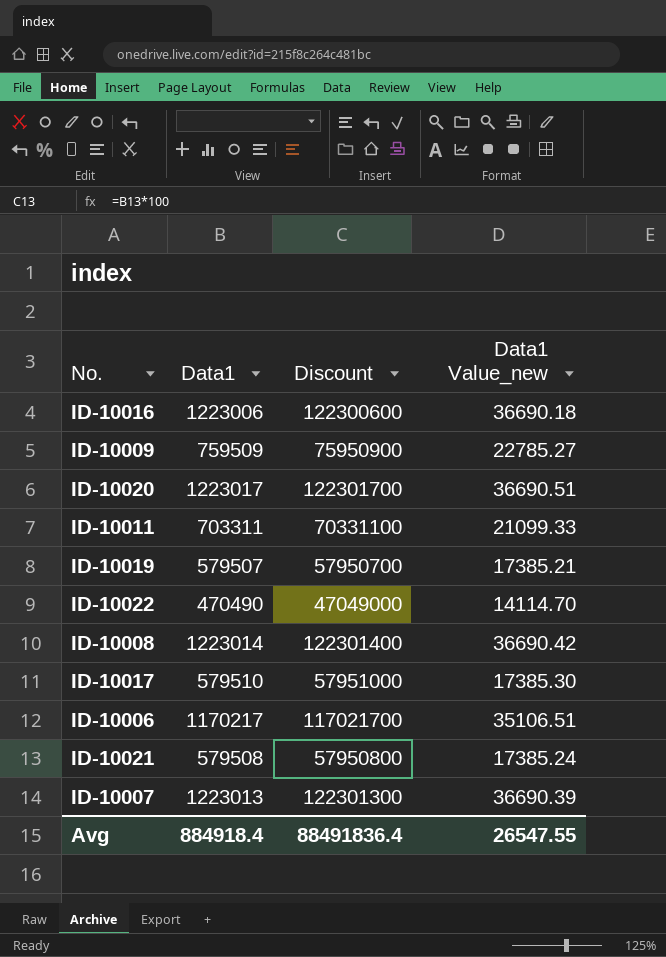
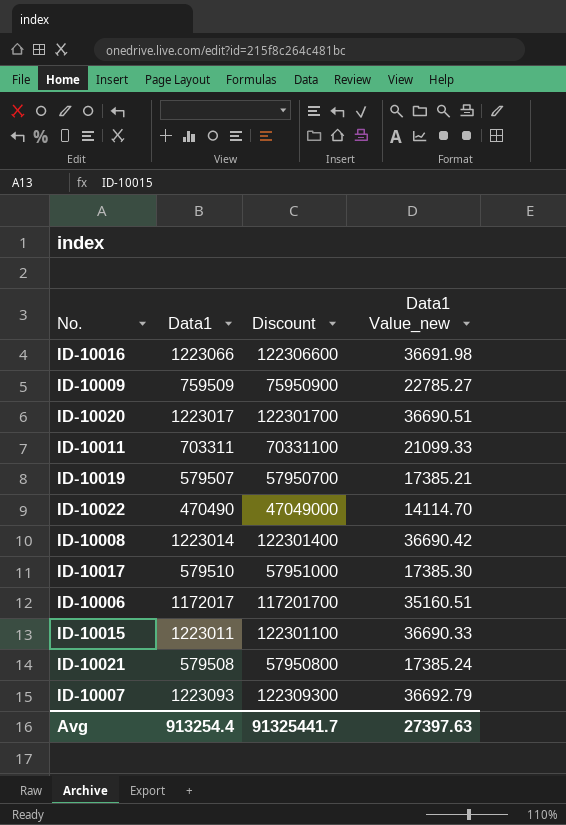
ID-10016 | Data1: 1223006 -> 1223066
ID-10016 | Discount: 122300600 -> 122306600
ID-10016 | Data1 Value_new: 36690.18 -> 36691.98
ID-10006 | Data1: 1170217 -> 1172017
ID-10006 | Discount: 117021700 -> 117201700
ID-10006 | Data1 Value_new: 35106.51 -> 35160.51
row ID-10015: none -> 1223011 | 122301100 | 36690.33
ID-10007 | Data1: 1223013 -> 1223093
ID-10007 | Discount: 122301300 -> 122309300
ID-10007 | Data1 Value_new: 36690.39 -> 36692.79
Avg | Data1: 884918.4 -> 913254.4
Avg | Discount: 88491836.4 -> 91325441.7
Avg | Data1 Value_new: 26547.55 -> 27397.63

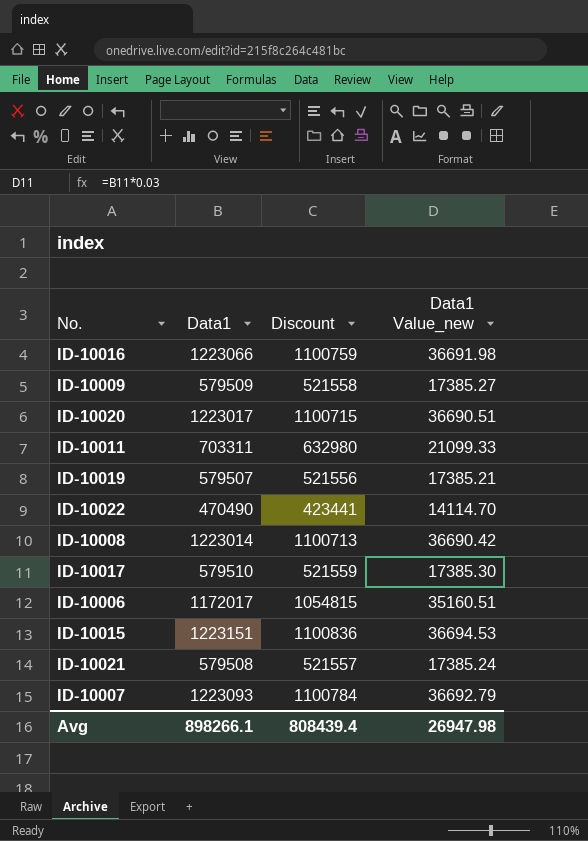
column Discount | formula: [Data1] * 100 -> [Data1] * 0.9
ID-10009 | Data1: 759509 -> 579509
ID-10009 | Data1 Value_new: 22785.27 -> 17385.27
ID-10015 | Data1: 1223011 -> 1223151
ID-10015 | Data1 Value_new: 36690.33 -> 36694.53
Avg | Data1: 913254.4 -> 898266.1
Avg | Discount: 91325441.7 -> 808439.4
Avg | Data1 Value_new: 27397.63 -> 26947.98

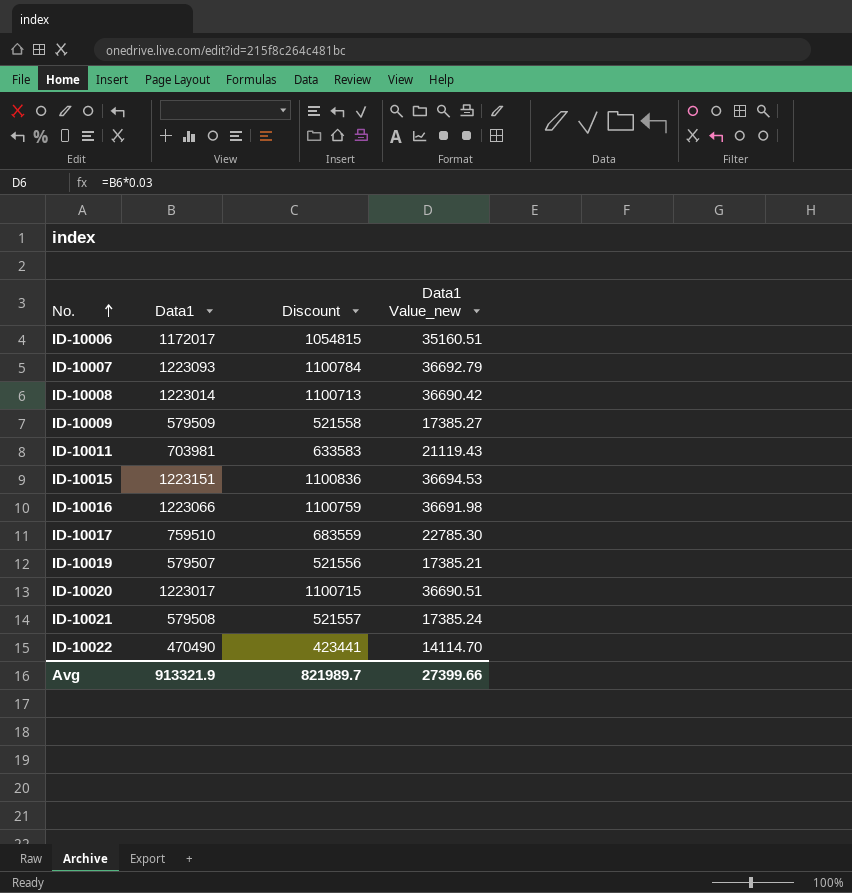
row order: none -> No. ascending
ID-10011 | Data1: 703311 -> 703981
ID-10011 | Discount: 632980 -> 633583
ID-10011 | Data1 Value_new: 21099.33 -> 21119.43
ID-10017 | Data1: 579510 -> 759510
ID-10017 | Discount: 521559 -> 683559
ID-10017 | Data1 Value_new: 17385.30 -> 22785.30
Avg | Data1: 898266.1 -> 913321.9
Avg | Discount: 808439.4 -> 821989.7
Avg | Data1 Value_new: 26947.98 -> 27399.66

